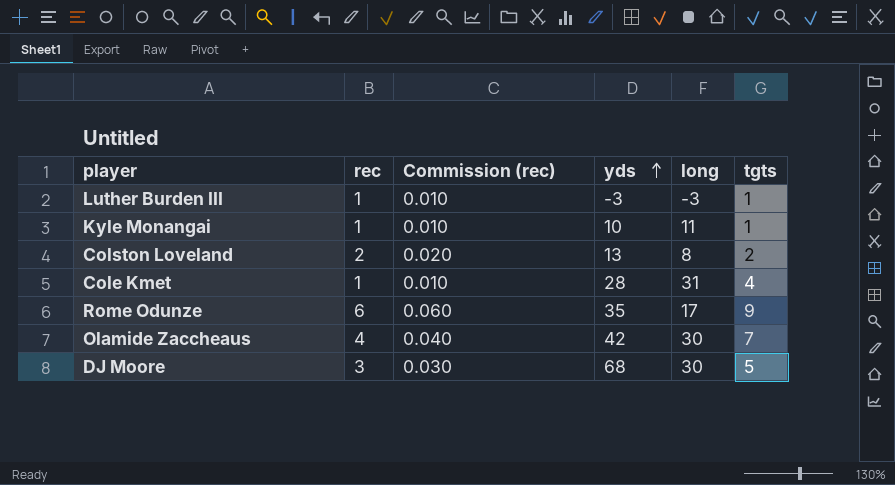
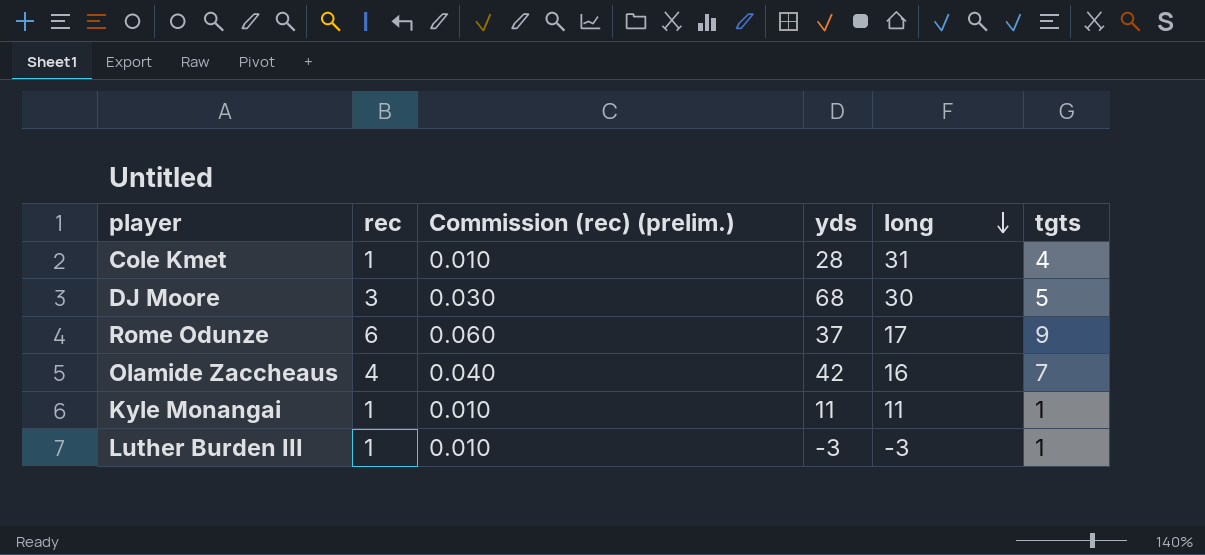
row order: yds ascending -> long descending
column name: Commission (rec) -> Commission (rec) (prelim.)
row Colston Loveland: 2 | 0.020 | 13 | 8 | 2 -> none
Rome Odunze | yds: 35 -> 37
Olamide Zaccheaus | long: 30 -> 16
Kyle Monangai | yds: 10 -> 11

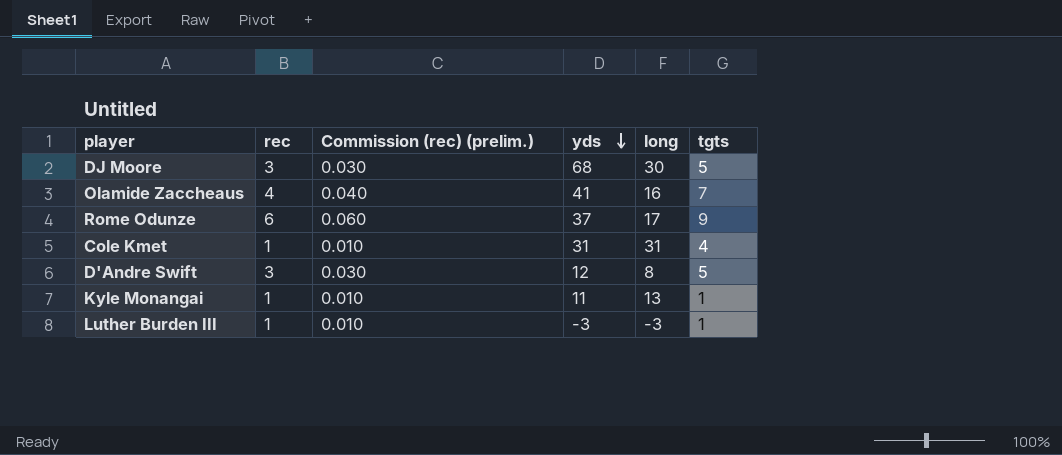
row order: long descending -> yds descending
Olamide Zaccheaus | yds: 42 -> 41
Cole Kmet | yds: 28 -> 31
row D'Andre Swift: none -> 3 | 0.030 | 12 | 8 | 5
Kyle Monangai | long: 11 -> 13

